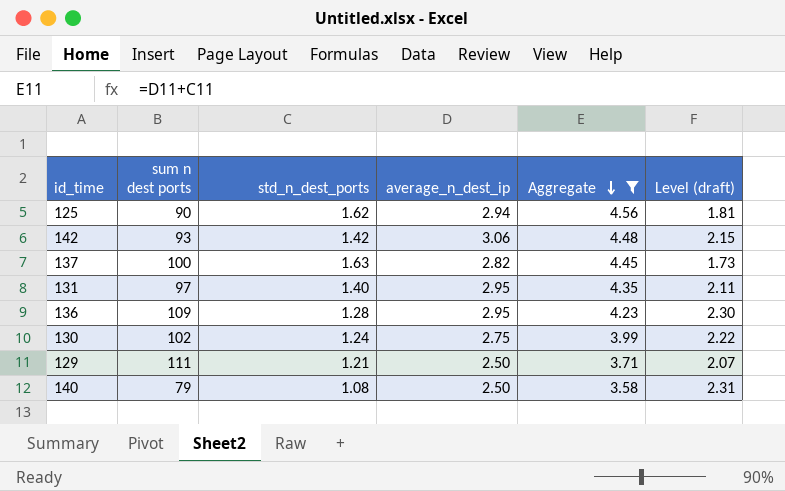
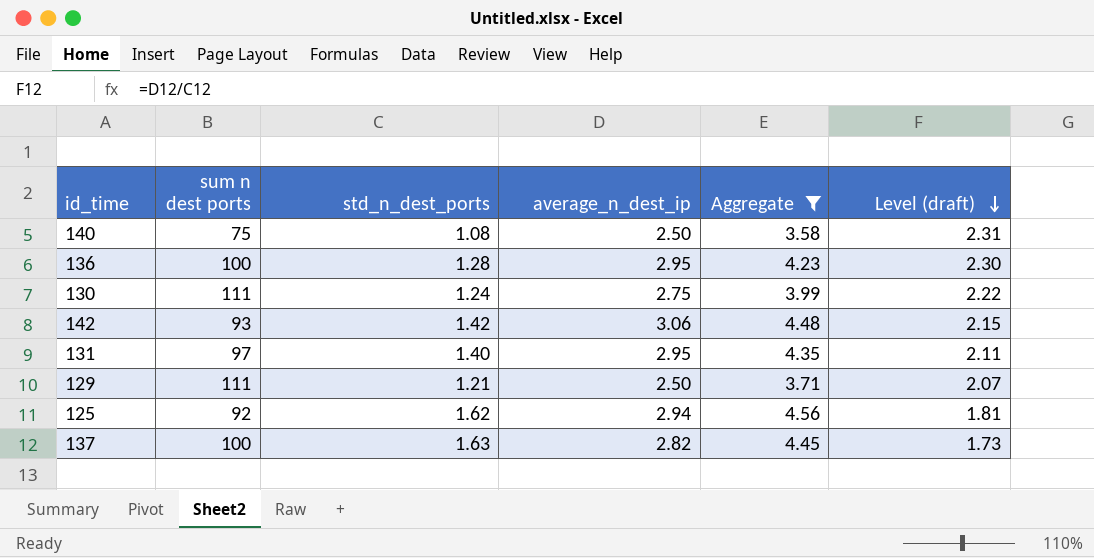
row order: Aggregate descending -> Level (draft) descending
140 | sum n dest ports: 79 -> 75
136 | sum n dest ports: 109 -> 100
130 | sum n dest ports: 102 -> 111
125 | sum n dest ports: 90 -> 92

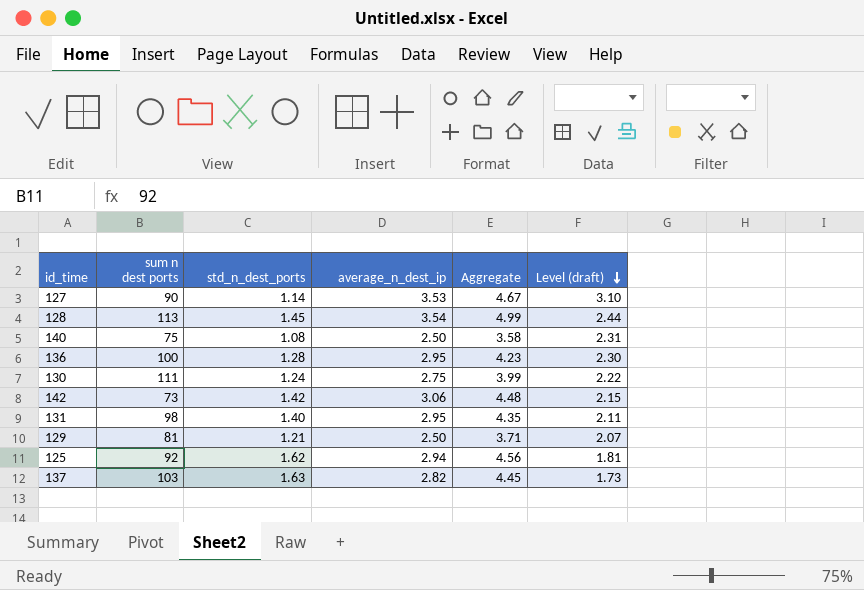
filter: Aggregate <= 4.56 -> none
142 | sum n dest ports: 93 -> 73
131 | sum n dest ports: 97 -> 98
129 | sum n dest ports: 111 -> 81
137 | sum n dest ports: 100 -> 103

